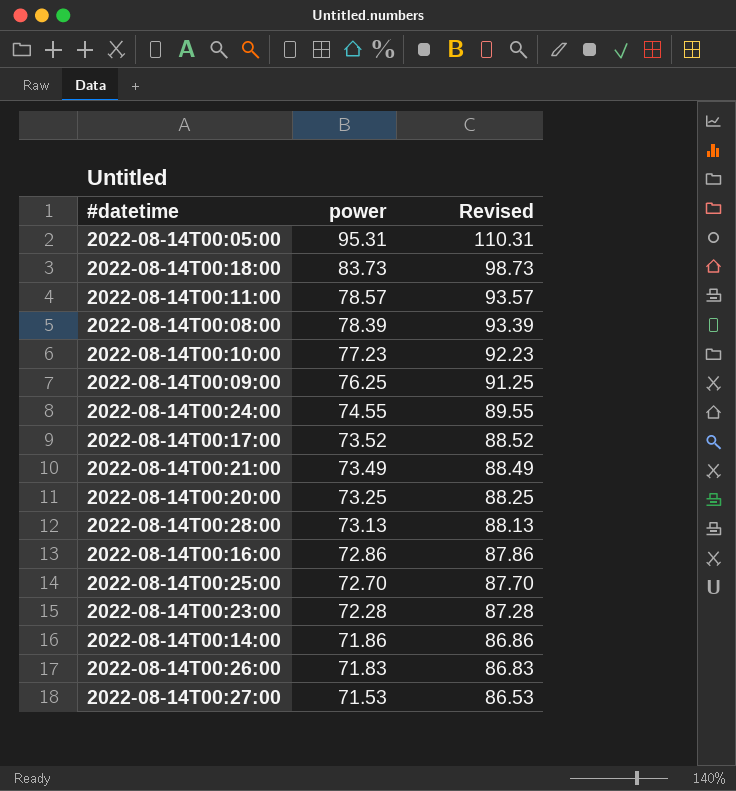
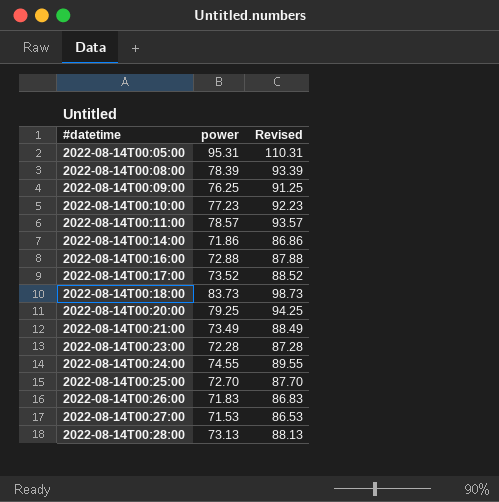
row order: power descending -> #datetime ascending
2022-08-14T00:16:00 | power: 72.86 -> 72.88
2022-08-14T00:16:00 | Revised: 87.86 -> 87.88
2022-08-14T00:20:00 | power: 73.25 -> 79.25
2022-08-14T00:20:00 | Revised: 88.25 -> 94.25

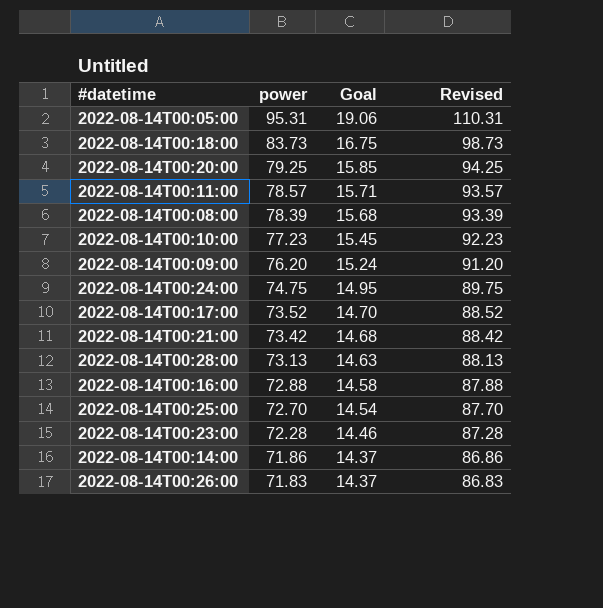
row order: #datetime ascending -> power descending
column Goal | formula: none -> [power] * 0.2
row 2022-08-14T00:27:00: 71.53 | 86.53 -> none
2022-08-14T00:09:00 | power: 76.25 -> 76.20
2022-08-14T00:09:00 | Revised: 91.25 -> 91.20
2022-08-14T00:24:00 | power: 74.55 -> 74.75
2022-08-14T00:24:00 | Revised: 89.55 -> 89.75
2022-08-14T00:21:00 | power: 73.49 -> 73.42
2022-08-14T00:21:00 | Revised: 88.49 -> 88.42

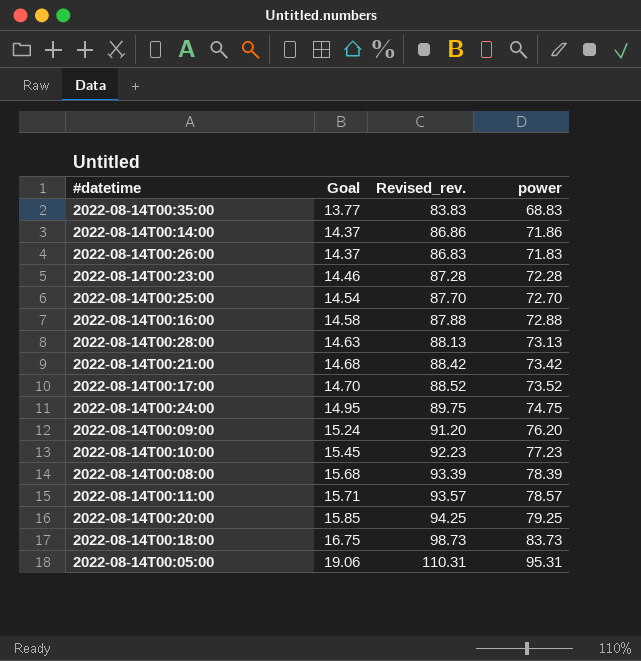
row order: power descending -> Goal ascending
column name: Revised -> Revised_rev.
column power | position: 2 -> 4
row 2022-08-14T00:35:00: none -> 13.77 | 83.83 | 68.83

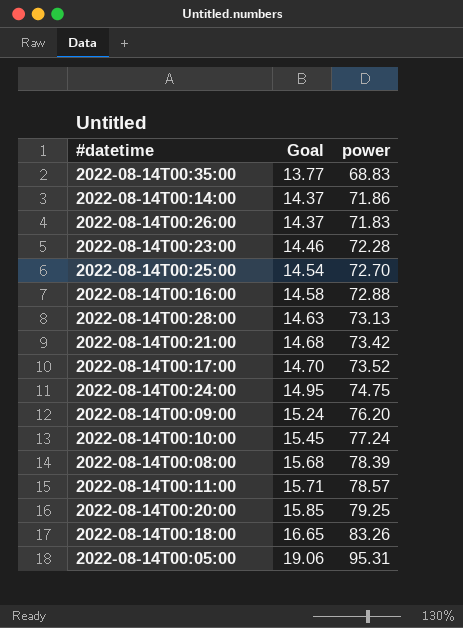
column Revised_rev. | formula: [power] + 15 -> none
2022-08-14T00:10:00 | power: 77.23 -> 77.24
2022-08-14T00:18:00 | Goal: 16.75 -> 16.65
2022-08-14T00:18:00 | power: 83.73 -> 83.26

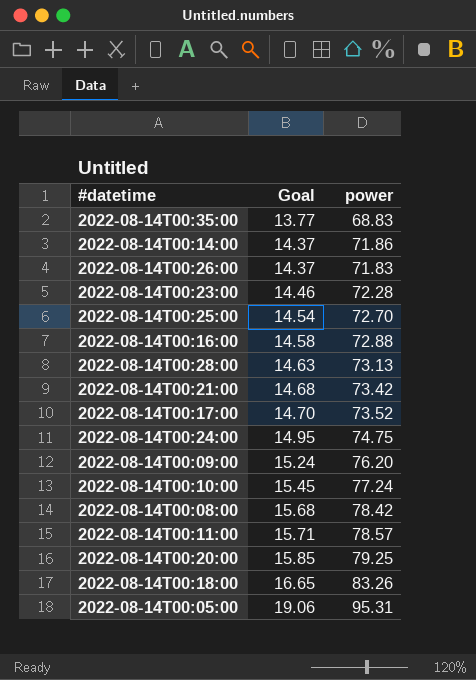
2022-08-14T00:08:00 | power: 78.39 -> 78.42

